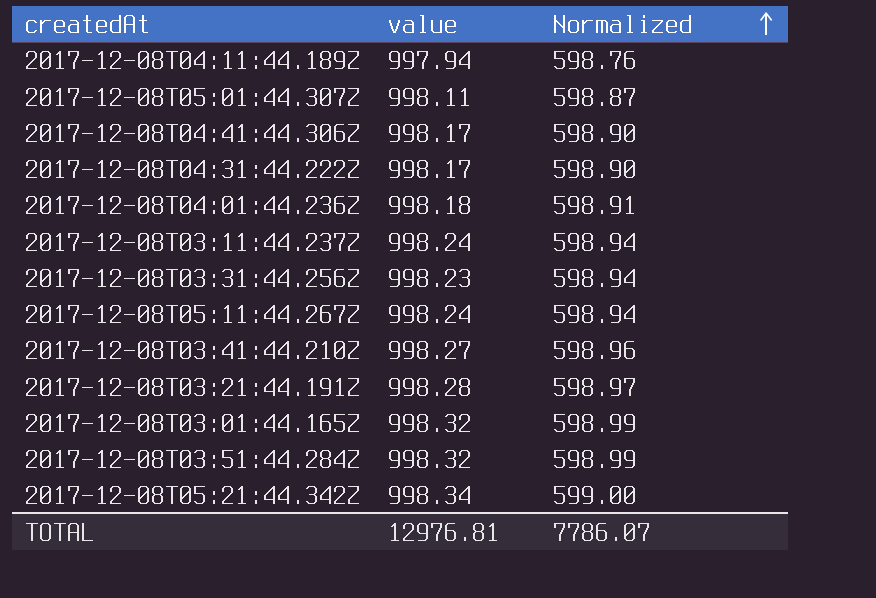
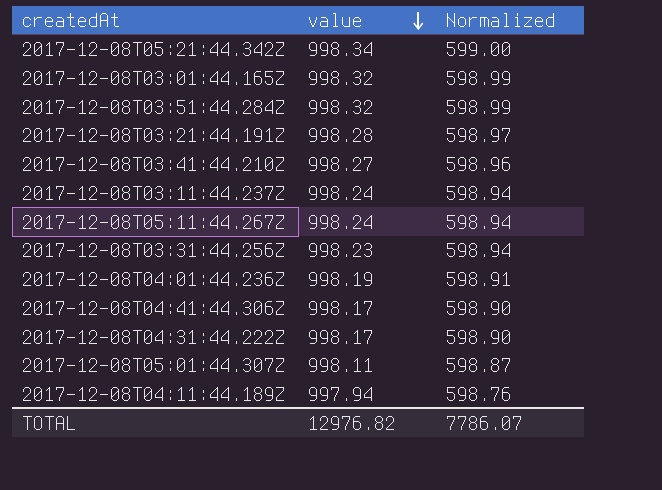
row order: Normalized ascending -> value descending
2017-12-08T04:01:44.236Z | value: 998.18 -> 998.19
TOTAL | value: 12976.81 -> 12976.82

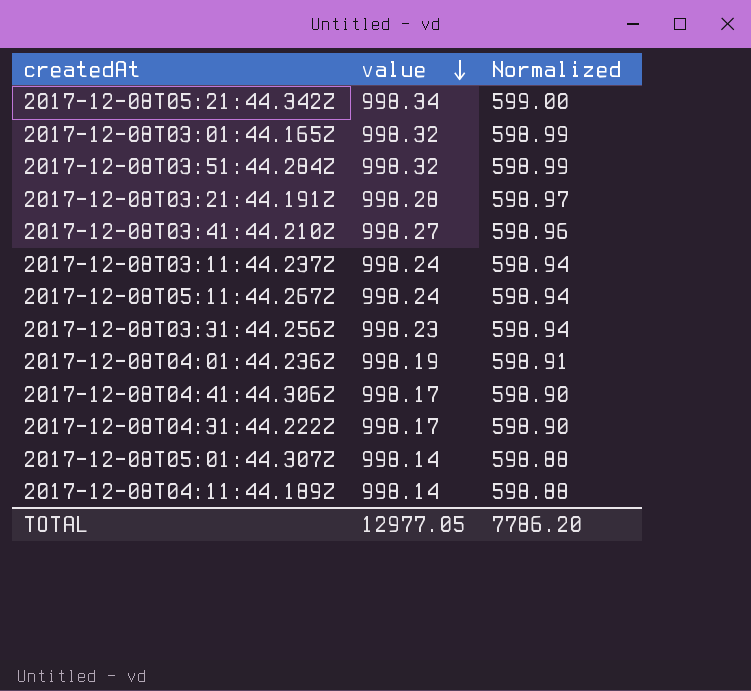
2017-12-08T05:01:44.307Z | value: 998.11 -> 998.14
2017-12-08T05:01:44.307Z | Normalized: 598.87 -> 598.88
2017-12-08T04:11:44.189Z | value: 997.94 -> 998.14
2017-12-08T04:11:44.189Z | Normalized: 598.76 -> 598.88
TOTAL | value: 12976.82 -> 12977.05
TOTAL | Normalized: 7786.07 -> 7786.20

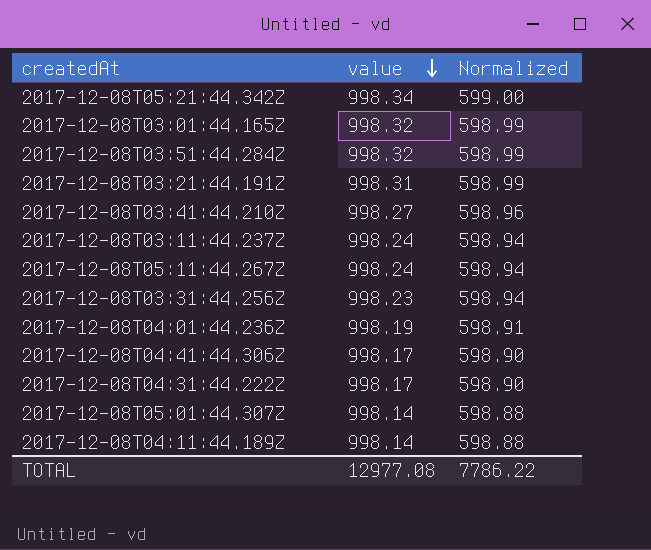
2017-12-08T03:21:44.191Z | value: 998.28 -> 998.31
2017-12-08T03:21:44.191Z | Normalized: 598.97 -> 598.99
TOTAL | value: 12977.05 -> 12977.08
TOTAL | Normalized: 7786.20 -> 7786.22

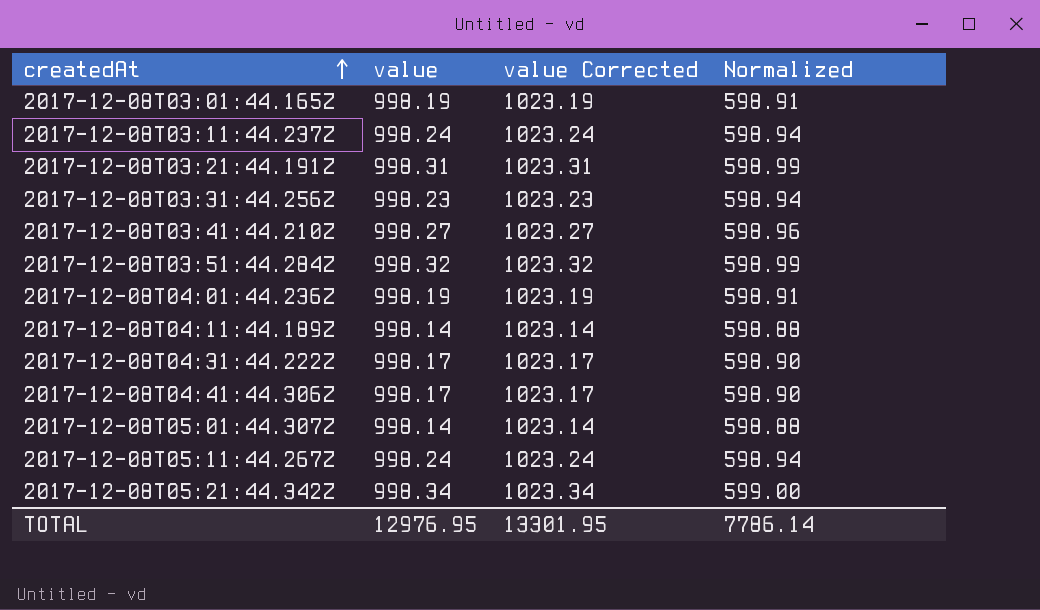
row order: value descending -> createdAt ascending
column value Corrected | formula: none -> [value] + 25
2017-12-08T03:01:44.165Z | value: 998.32 -> 998.19
2017-12-08T03:01:44.165Z | Normalized: 598.99 -> 598.91
TOTAL | value: 12977.08 -> 12976.95
TOTAL | Normalized: 7786.22 -> 7786.14

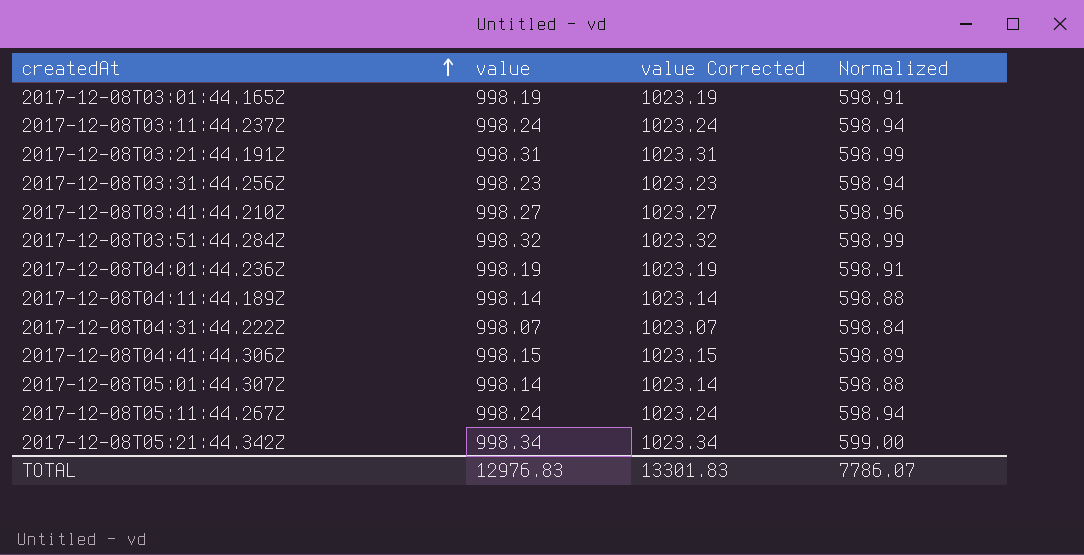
2017-12-08T04:31:44.222Z | value: 998.17 -> 998.07
2017-12-08T04:31:44.222Z | value Corrected: 1023.17 -> 1023.07
2017-12-08T04:31:44.222Z | Normalized: 598.90 -> 598.84
2017-12-08T04:41:44.306Z | value: 998.17 -> 998.15
2017-12-08T04:41:44.306Z | value Corrected: 1023.17 -> 1023.15
2017-12-08T04:41:44.306Z | Normalized: 598.90 -> 598.89
TOTAL | value: 12976.95 -> 12976.83
TOTAL | value Corrected: 13301.95 -> 13301.83
TOTAL | Normalized: 7786.14 -> 7786.07

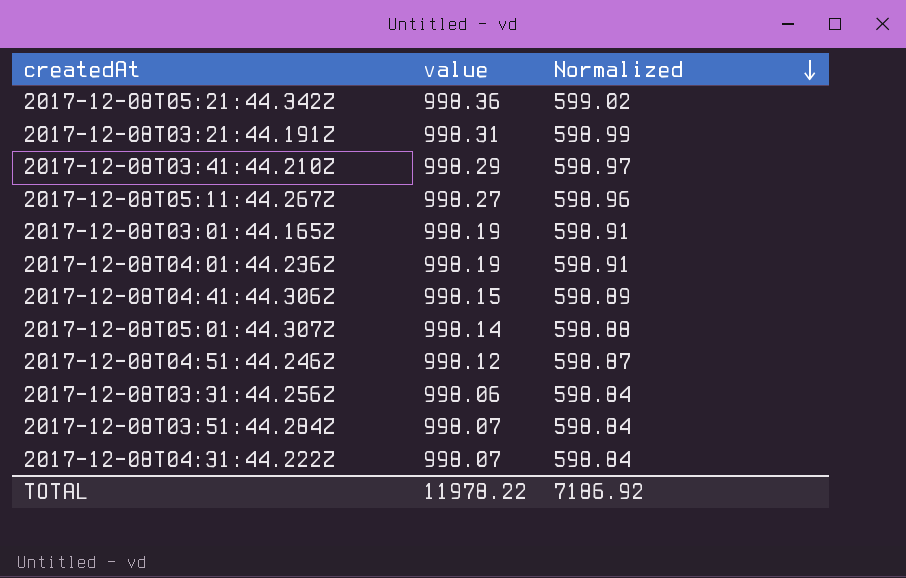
row order: createdAt ascending -> Normalized descending
column value Corrected | formula: [value] + 25 -> none
row 2017-12-08T03:11:44.237Z: 998.24 | 1023.24 | 598.94 -> none
row 2017-12-08T04:11:44.189Z: 998.14 | 1023.14 | 598.88 -> none
2017-12-08T05:21:44.342Z | value: 998.34 -> 998.36
2017-12-08T05:21:44.342Z | Normalized: 599.00 -> 599.02
2017-12-08T03:41:44.210Z | value: 998.27 -> 998.29
2017-12-08T03:41:44.210Z | Normalized: 598.96 -> 598.97
2017-12-08T05:11:44.267Z | value: 998.24 -> 998.27
2017-12-08T05:11:44.267Z | Normalized: 598.94 -> 598.96
row 2017-12-08T04:51:44.246Z: none -> 998.12 | 598.87
2017-12-08T03:31:44.256Z | value: 998.23 -> 998.06
2017-12-08T03:31:44.256Z | Normalized: 598.94 -> 598.84
2017-12-08T03:51:44.284Z | value: 998.32 -> 998.07
2017-12-08T03:51:44.284Z | Normalized: 598.99 -> 598.84
TOTAL | value: 12976.83 -> 11978.22
TOTAL | Normalized: 7786.07 -> 7186.92

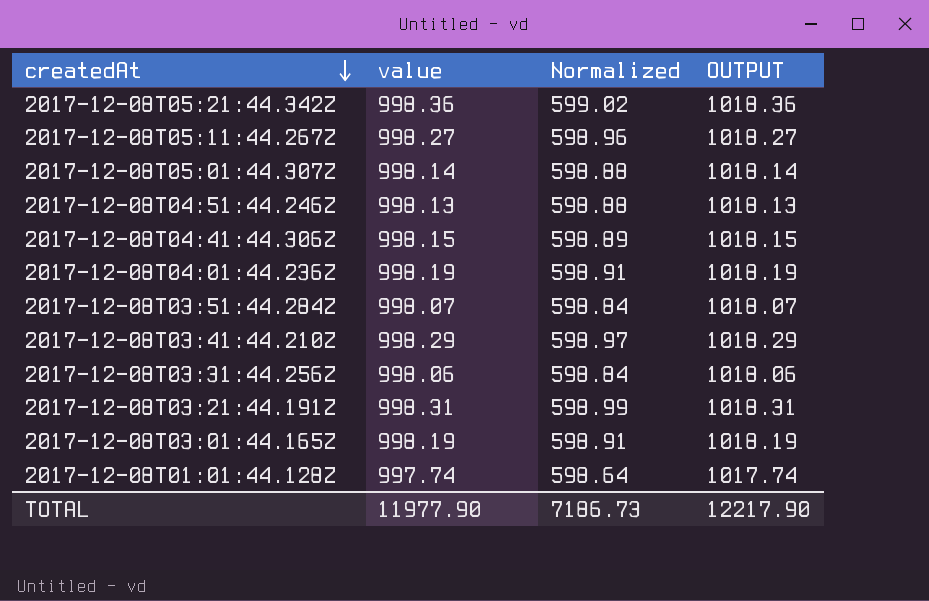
row order: Normalized descending -> createdAt descending
column OUTPUT | formula: none -> [value] + 20
row 2017-12-08T04:31:44.222Z: 998.07 | 598.84 -> none
2017-12-08T04:51:44.246Z | value: 998.12 -> 998.13
2017-12-08T04:51:44.246Z | Normalized: 598.87 -> 598.88
row 2017-12-08T01:01:44.128Z: none -> 997.74 | 598.64 | 1017.74
TOTAL | value: 11978.22 -> 11977.90
TOTAL | Normalized: 7186.92 -> 7186.73

